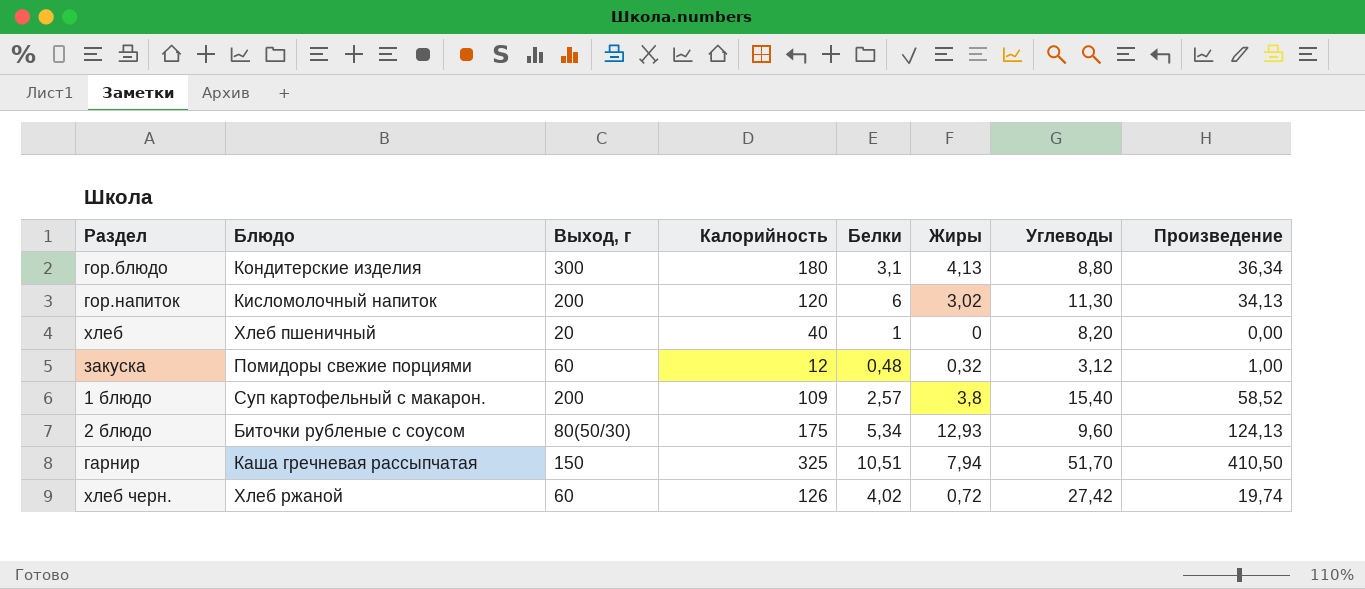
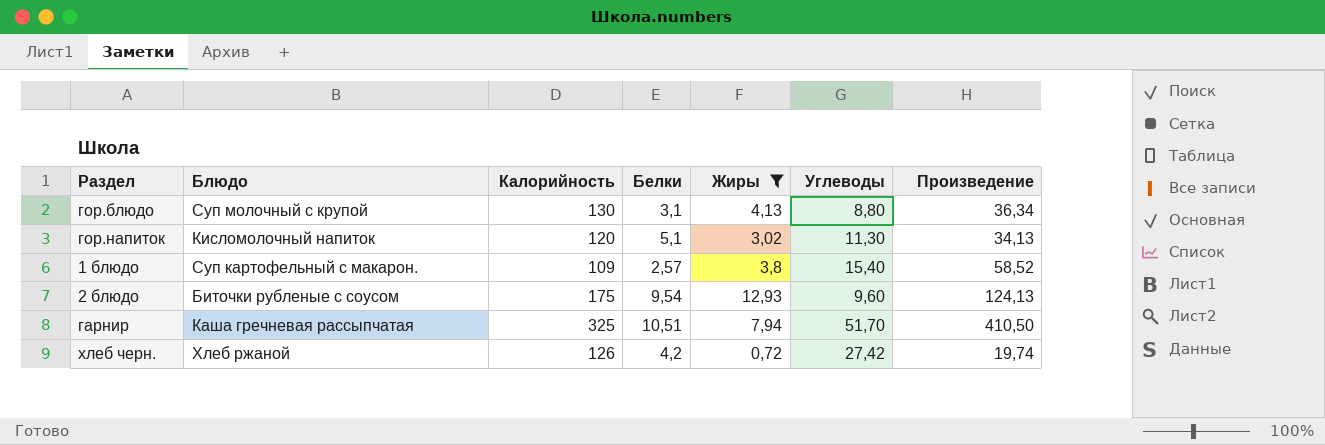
filter: none -> Жиры >= 0,72
column Выход, г | position: 3 -> none
гор.блюдо | Блюдо: Кондитерские изделия -> Суп молочный с крупой
гор.блюдо | Калорийность: 180 -> 130
гор.напиток | Белки: 6 -> 5,1
2 блюдо | Белки: 5,34 -> 9,54
хлеб черн. | Белки: 4,02 -> 4,2

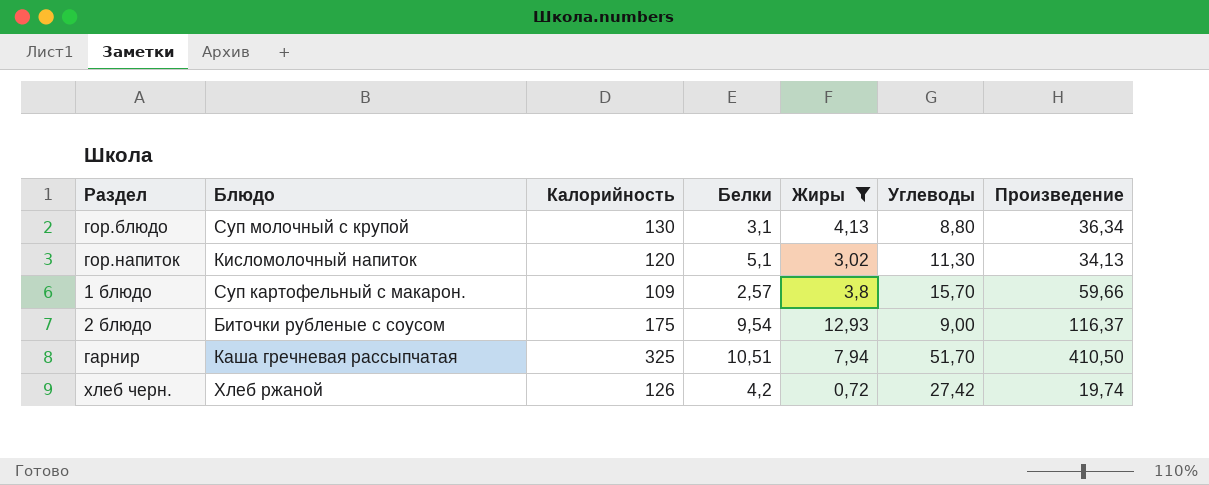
1 блюдо | Углеводы: 15,40 -> 15,70
1 блюдо | Произведение: 58,52 -> 59,66
2 блюдо | Углеводы: 9,60 -> 9,00
2 блюдо | Произведение: 124,13 -> 116,37

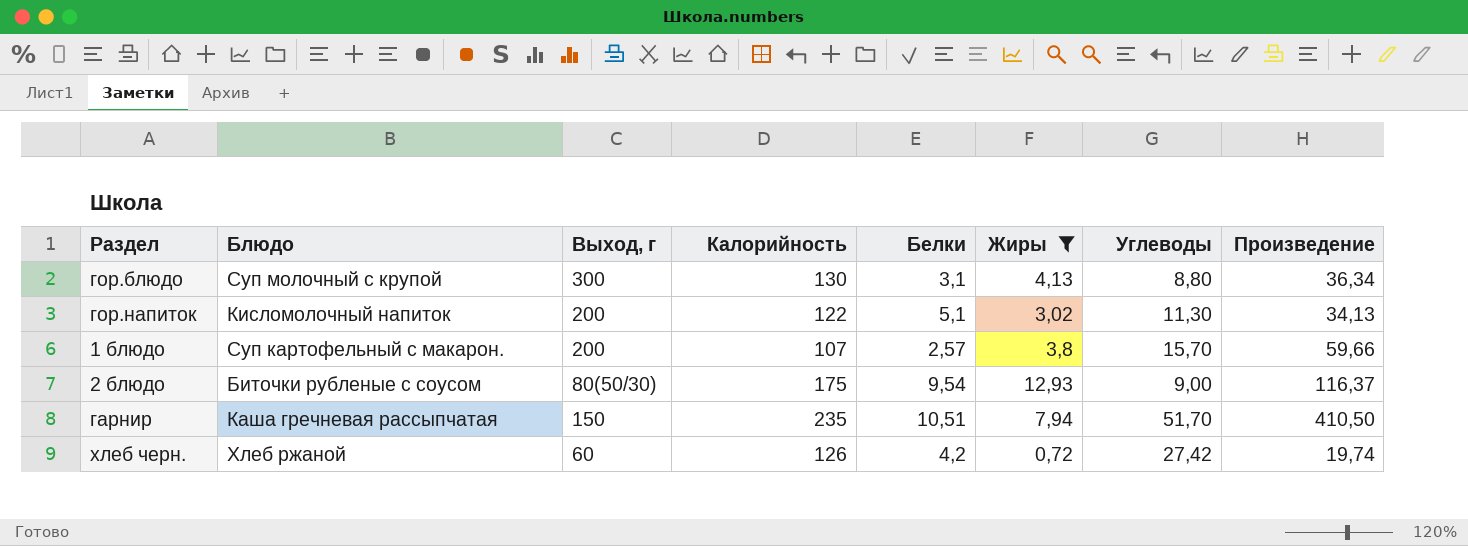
column Выход, г | position: none -> 3
гор.напиток | Калорийность: 120 -> 122
1 блюдо | Калорийность: 109 -> 107
гарнир | Калорийность: 325 -> 235

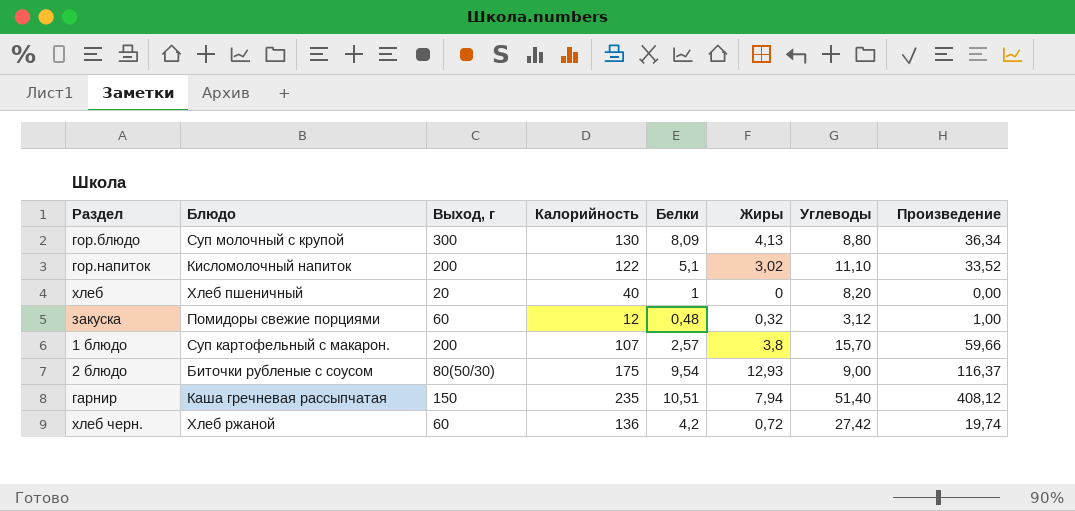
filter: Жиры >= 0,72 -> none
гор.блюдо | Белки: 3,1 -> 8,09
гор.напиток | Углеводы: 11,30 -> 11,10
гор.напиток | Произведение: 34,13 -> 33,52
гарнир | Углеводы: 51,70 -> 51,40
гарнир | Произведение: 410,50 -> 408,12
хлеб черн. | Калорийность: 126 -> 136

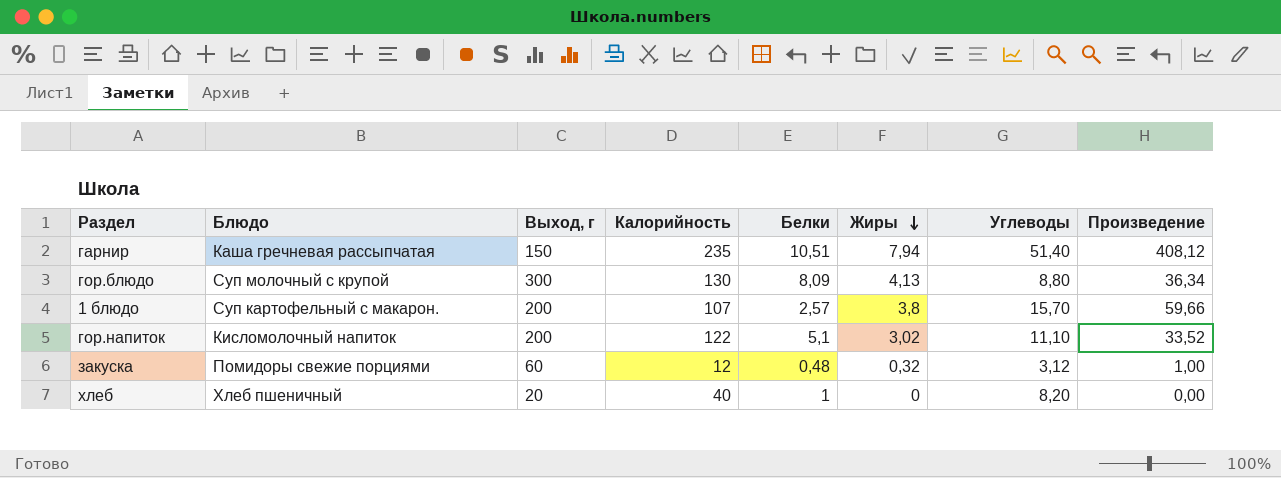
row order: none -> Жиры descending
row 2 блюдо: Биточки рубленые с соусом | 80(50/30) | 175 | 9,54 | 12,93 | 9,00 | 116,37 -> none
row хлеб черн.: Хлеб ржаной | 60 | 136 | 4,2 | 0,72 | 27,42 | 19,74 -> none

